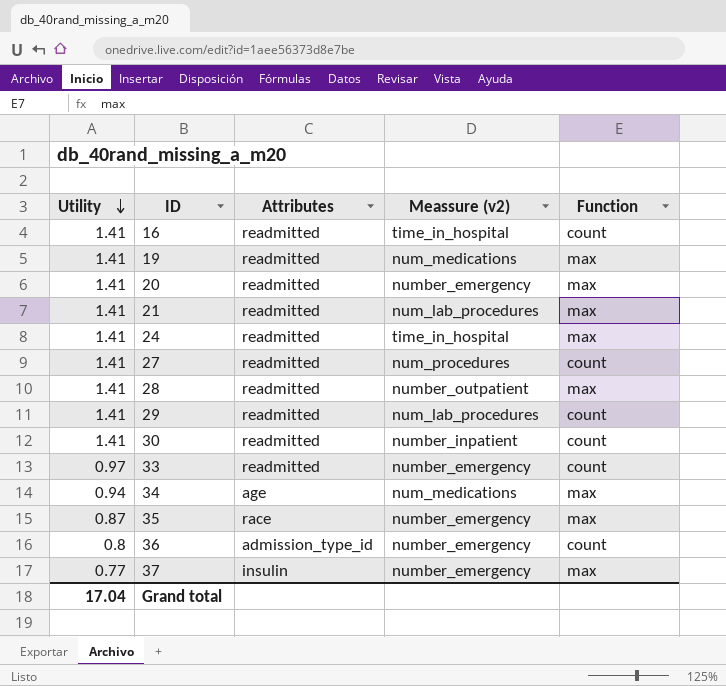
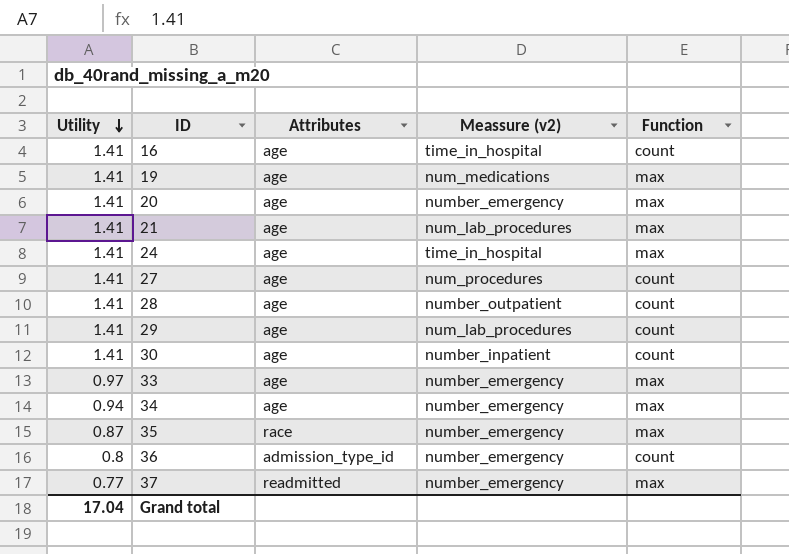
16 | Attributes: readmitted -> age
19 | Attributes: readmitted -> age
20 | Attributes: readmitted -> age
21 | Attributes: readmitted -> age
24 | Attributes: readmitted -> age
27 | Attributes: readmitted -> age
28 | Attributes: readmitted -> age
28 | Function: max -> count
29 | Attributes: readmitted -> age
30 | Attributes: readmitted -> age
33 | Attributes: readmitted -> age
33 | Function: count -> max
34 | Meassure (v2): num_medications -> number_emergency
37 | Attributes: insulin -> readmitted

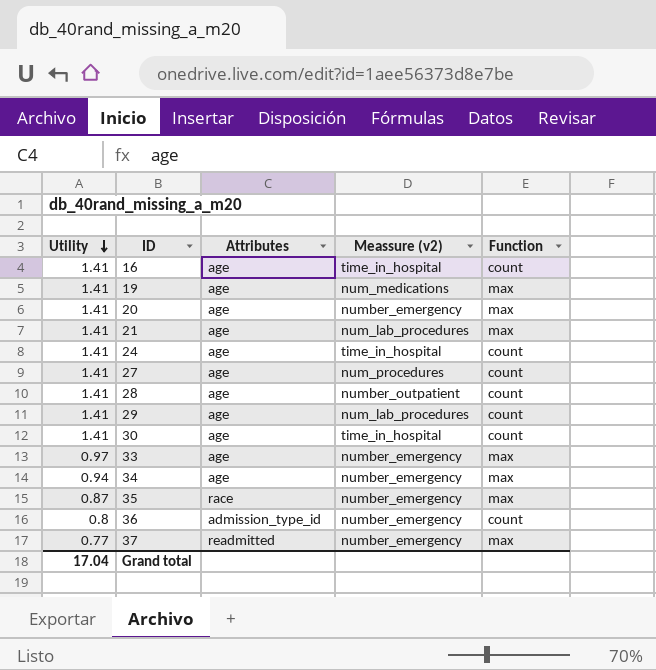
24 | Function: max -> count
30 | Meassure (v2): number_inpatient -> time_in_hospital

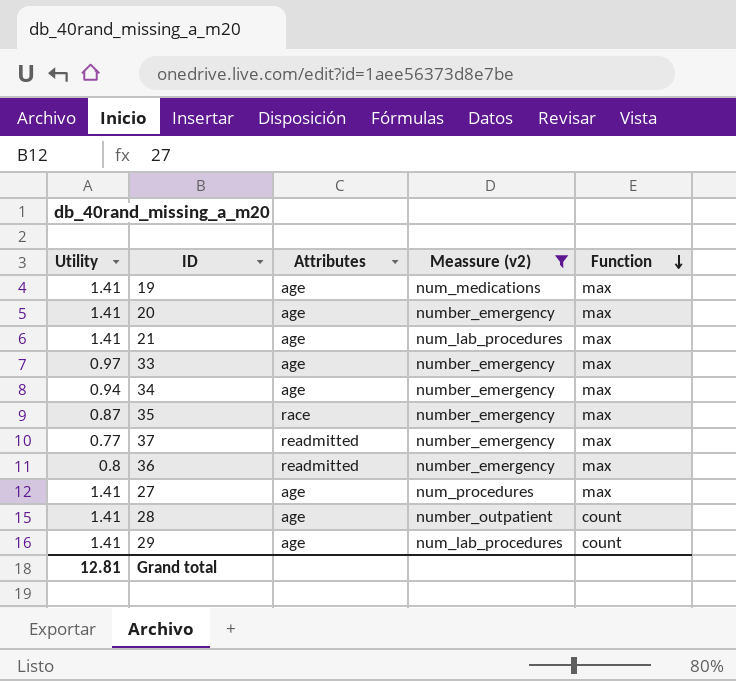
filter: none -> Meassure (v2) != time_in_hospital
row order: Utility descending -> Function descending
36 | Attributes: admission_type_id -> readmitted
36 | Function: count -> max
27 | Function: count -> max
Grand total | Utility: 17.04 -> 12.81

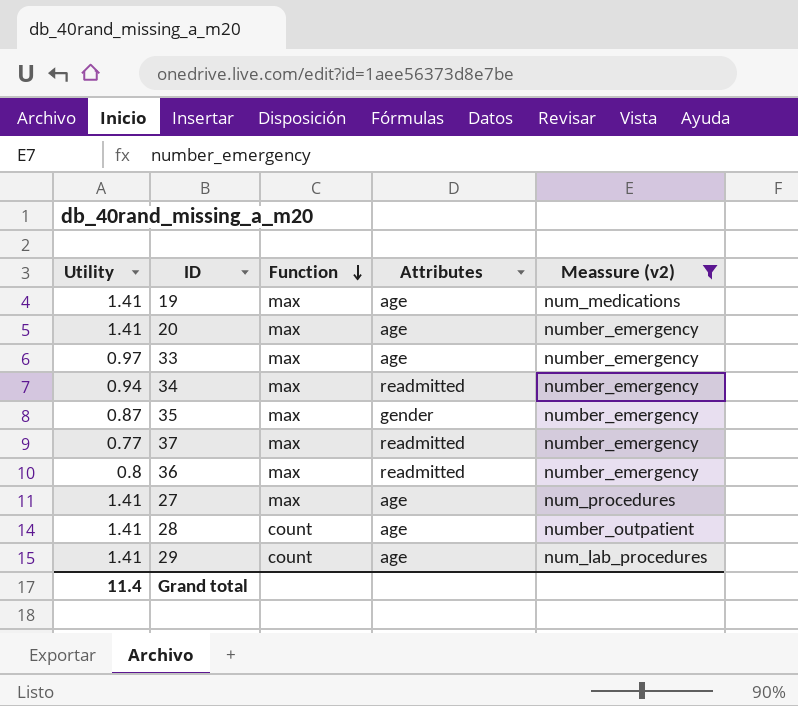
column Function | position: 5 -> 3
row 21: 1.41 | age | num_lab_procedures | max -> none
34 | Attributes: age -> readmitted
35 | Attributes: race -> gender
Grand total | Utility: 12.81 -> 11.4

